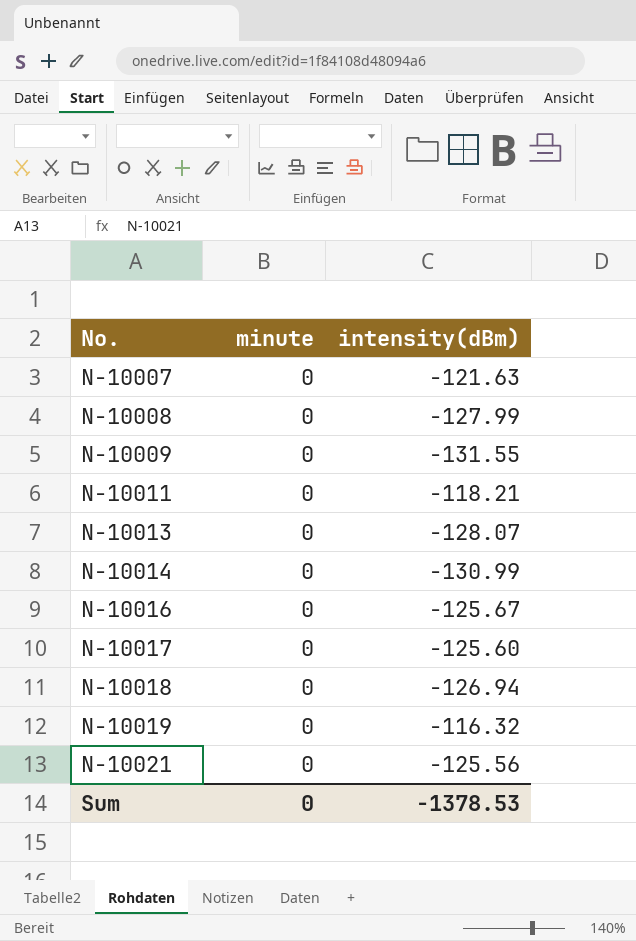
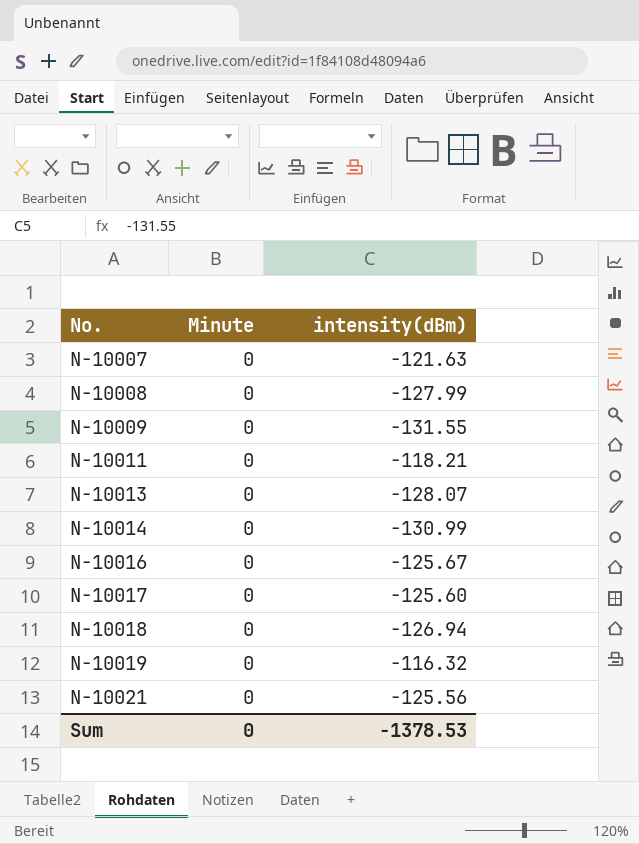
column name: minute -> Minute

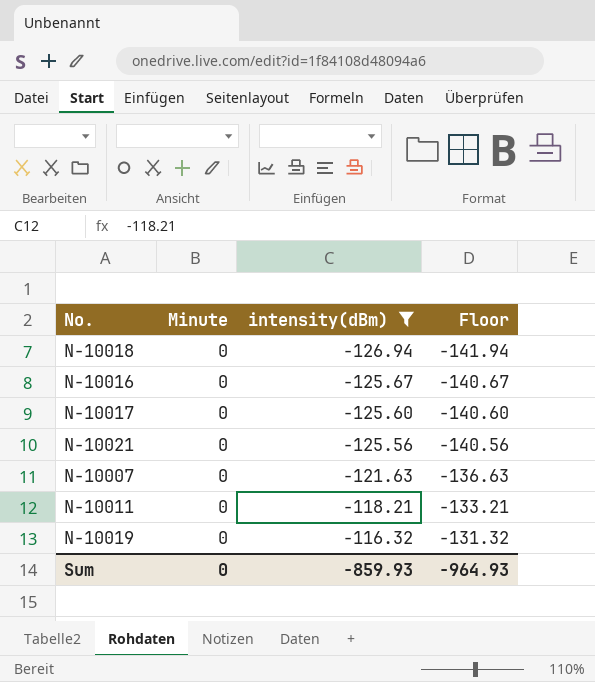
filter: none -> intensity(dBm) >= -126.94
row order: No. ascending -> intensity(dBm) ascending
column Floor | formula: none -> [intensity(dBm)] - 15
Sum | intensity(dBm): -1378.53 -> -859.93

